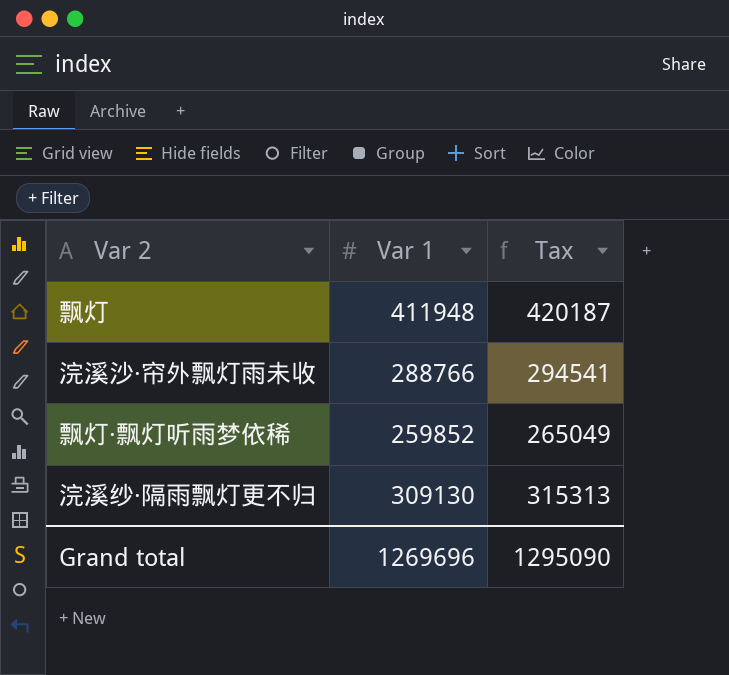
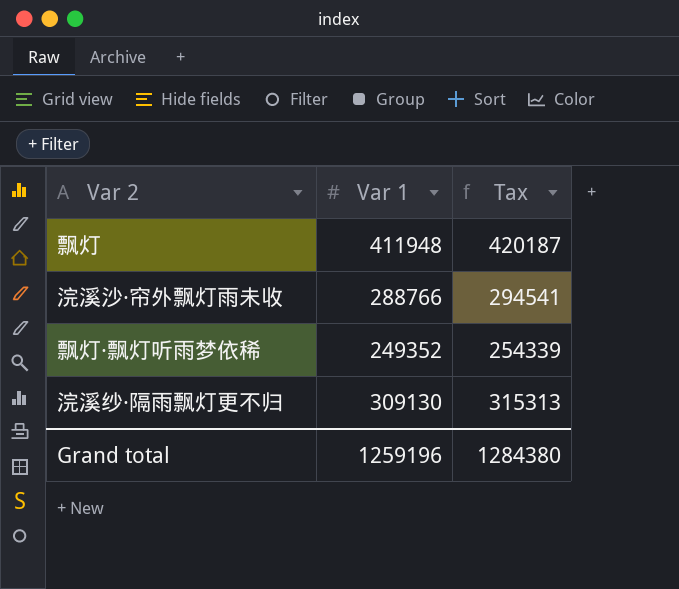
飘灯·飘灯听雨梦依稀 | Var 1: 259852 -> 249352
飘灯·飘灯听雨梦依稀 | Tax: 265049 -> 254339
Grand total | Var 1: 1269696 -> 1259196
Grand total | Tax: 1295090 -> 1284380

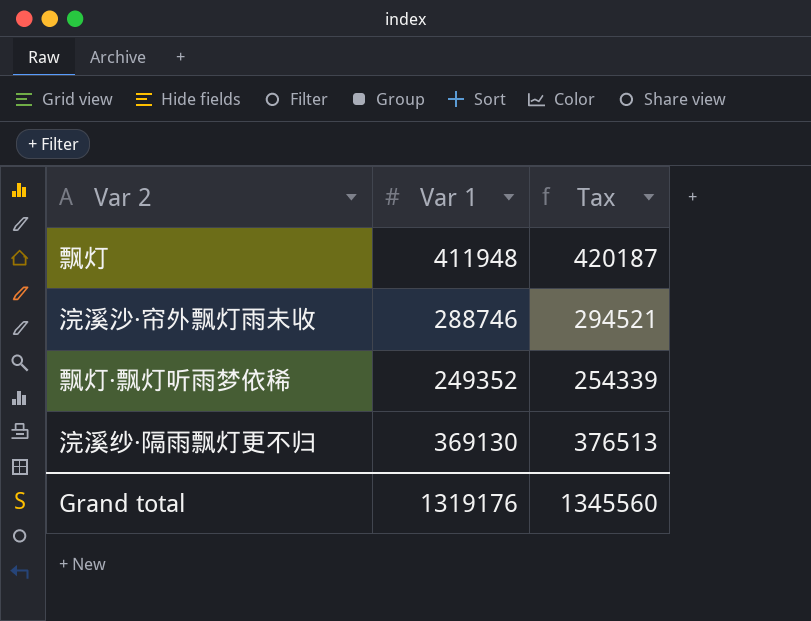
浣溪沙·帘外飘灯雨未收 | Var 1: 288766 -> 288746
浣溪沙·帘外飘灯雨未收 | Tax: 294541 -> 294521
浣溪纱·隔雨飘灯更不归 | Var 1: 309130 -> 369130
浣溪纱·隔雨飘灯更不归 | Tax: 315313 -> 376513
Grand total | Var 1: 1259196 -> 1319176
Grand total | Tax: 1284380 -> 1345560

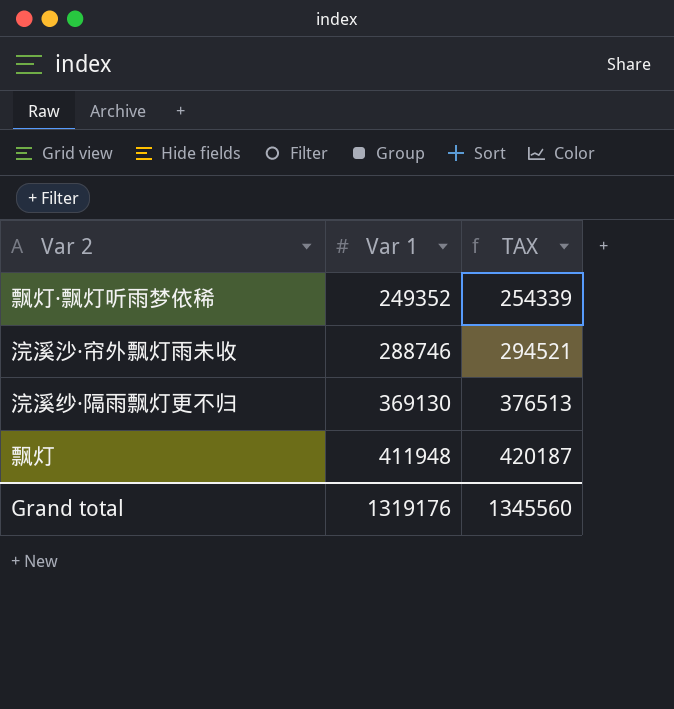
row order: none -> Var 1 ascending
column name: Tax -> TAX

